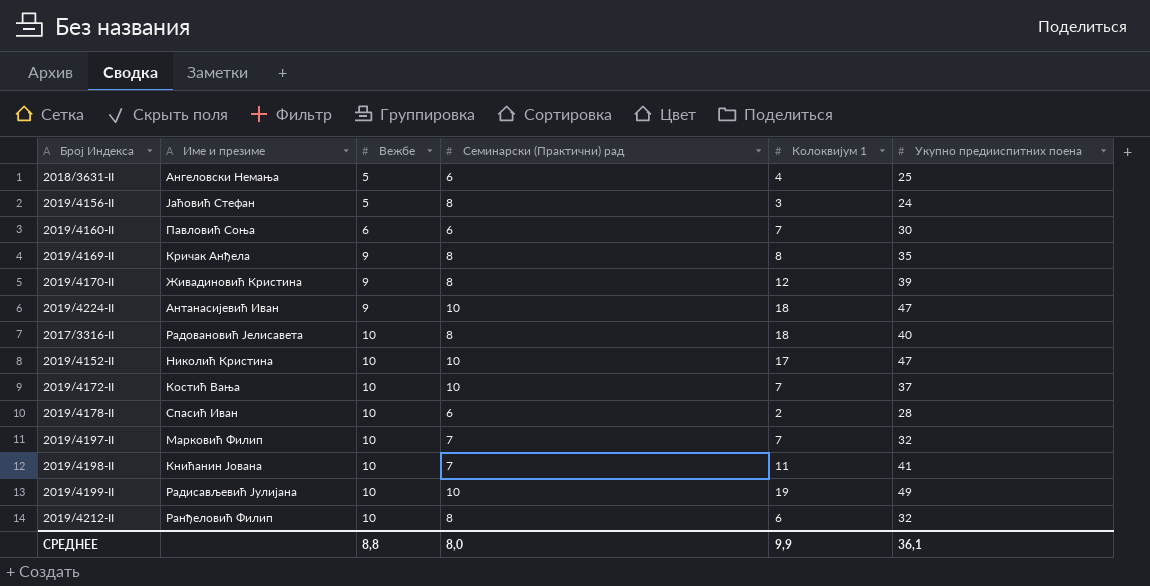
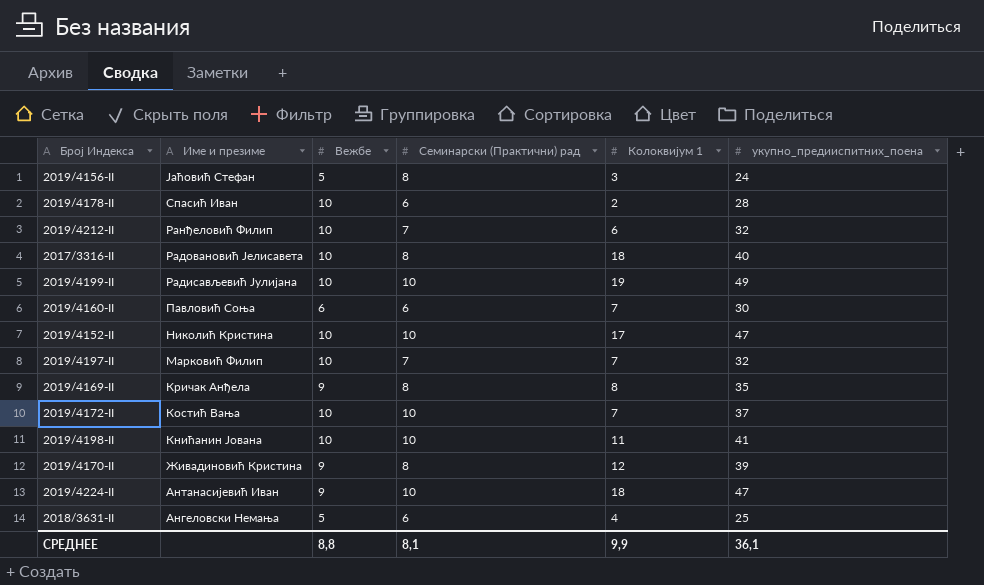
row order: Вежбе ascending -> Име и презиме descending
column name: Укупно предииспитних поена -> укупно_предииспитних_поена
2019/4212-II | Семинарски (Практични) рад: 8 -> 7
2019/4198-II | Семинарски (Практични) рад: 7 -> 10
СРЕДНЕЕ | Семинарски (Практични) рад: 8,0 -> 8,1

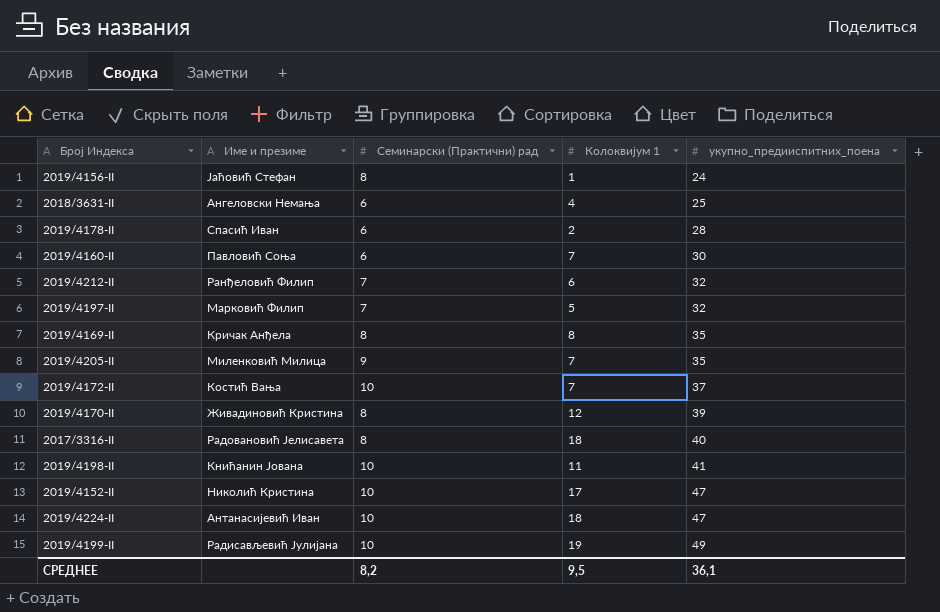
row order: Име и презиме descending -> укупно_предииспитних_поена ascending
column Вежбе | position: 3 -> none
2019/4156-II | Колоквијум 1: 3 -> 1
2019/4197-II | Колоквијум 1: 7 -> 5
row 2019/4205-II: none -> Миленковић Милица | 9 | 7 | 35
СРЕДНЕЕ | Семинарски (Практични) рад: 8,1 -> 8,2
СРЕДНЕЕ | Колоквијум 1: 9,9 -> 9,5

